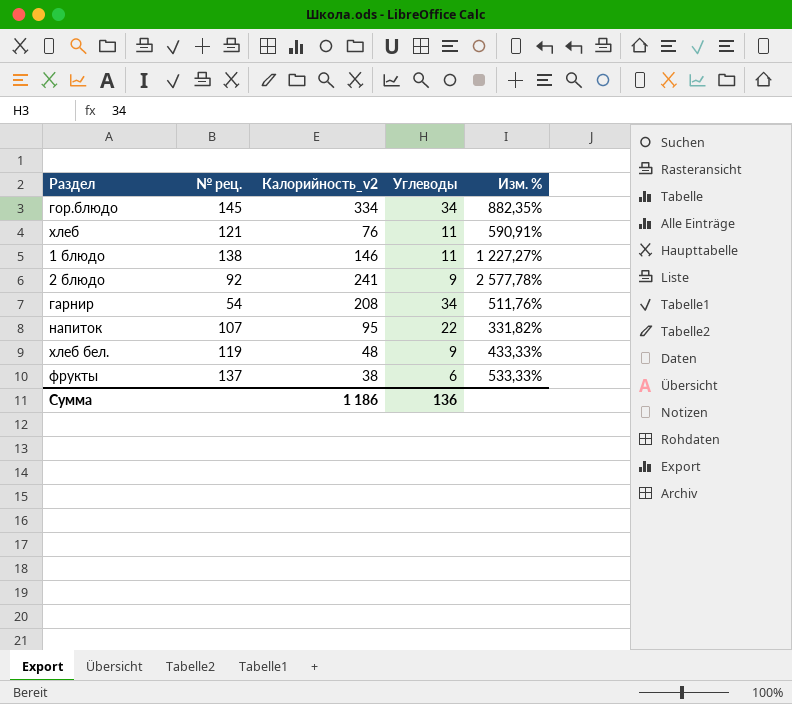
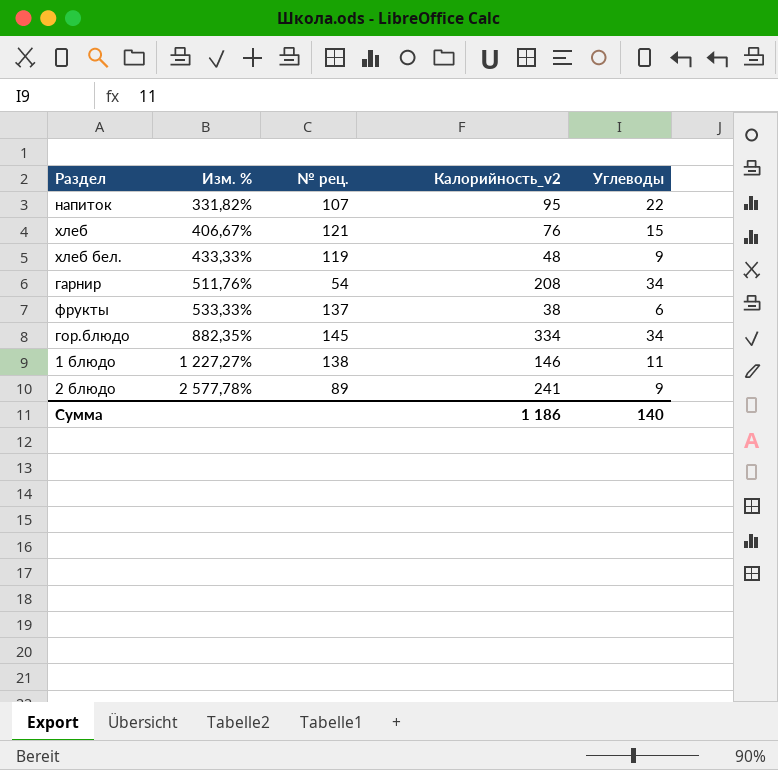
row order: none -> Изм. % ascending
column Изм. % | position: 5 -> 2
хлеб | Изм. %: 590,91% -> 406,67%
хлеб | Углеводы: 11 -> 15
2 блюдо | № рец.: 92 -> 89
Сумма | Углеводы: 136 -> 140

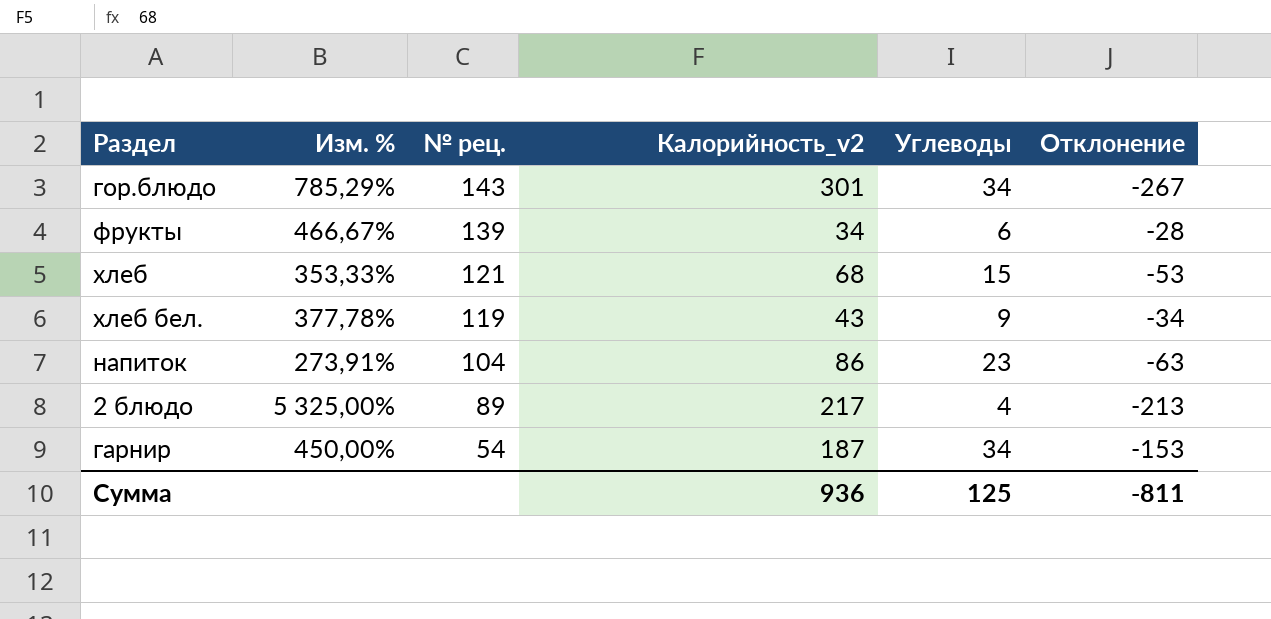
row order: Изм. % ascending -> № рец. descending
column Отклонение | formula: none -> [Углеводы] - [Калорийность_v2]
row 1 блюдо: 1 227,27% | 138 | 146 | 11 -> none
гор.блюдо | Изм. %: 882,35% -> 785,29%
гор.блюдо | № рец.: 145 -> 143
гор.блюдо | Калорийность_v2: 334 -> 301
фрукты | Изм. %: 533,33% -> 466,67%
фрукты | № рец.: 137 -> 139
фрукты | Калорийность_v2: 38 -> 34
хлеб | Изм. %: 406,67% -> 353,33%
хлеб | Калорийность_v2: 76 -> 68
хлеб бел. | Изм. %: 433,33% -> 377,78%
хлеб бел. | Калорийность_v2: 48 -> 43
напиток | Изм. %: 331,82% -> 273,91%
напиток | № рец.: 107 -> 104
напиток | Калорийность_v2: 95 -> 86
напиток | Углеводы: 22 -> 23
2 блюдо | Изм. %: 2 577,78% -> 5 325,00%
2 блюдо | Калорийность_v2: 241 -> 217
2 блюдо | Углеводы: 9 -> 4
гарнир | Изм. %: 511,76% -> 450,00%
гарнир | Калорийность_v2: 208 -> 187
Сумма | Калорийность_v2: 1 186 -> 936
Сумма | Углеводы: 140 -> 125

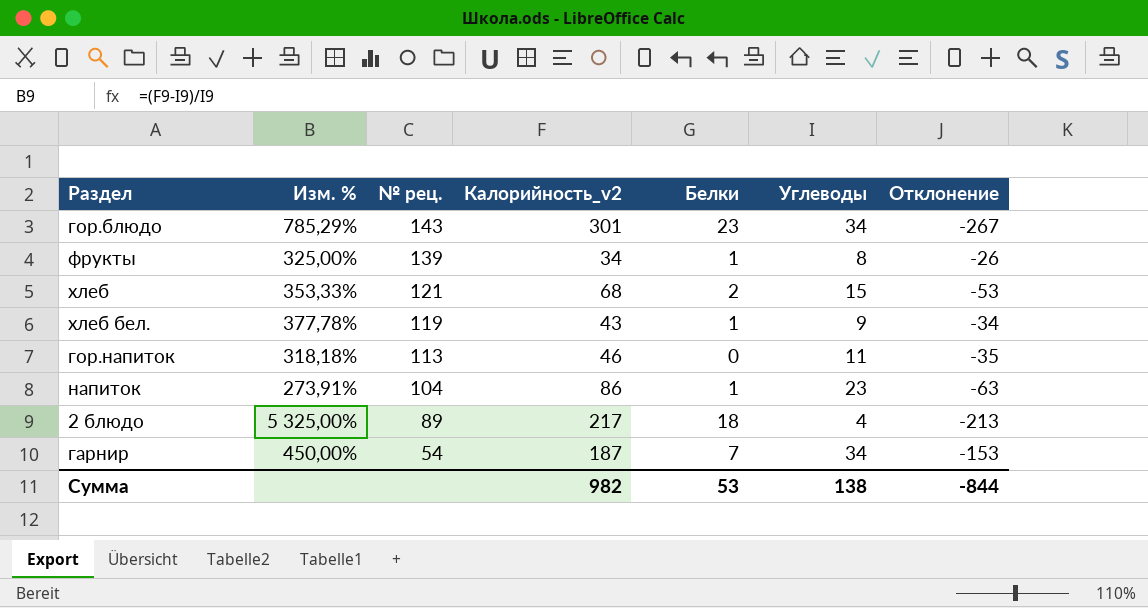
column Белки | position: none -> 5
фрукты | Изм. %: 466,67% -> 325,00%
фрукты | Углеводы: 6 -> 8
фрукты | Отклонение: -28 -> -26
row гор.напиток: none -> 318,18% | 113 | 46 | 0 | 11 | -35
Сумма | Калорийность_v2: 936 -> 982
Сумма | Углеводы: 125 -> 138
Сумма | Отклонение: -811 -> -844

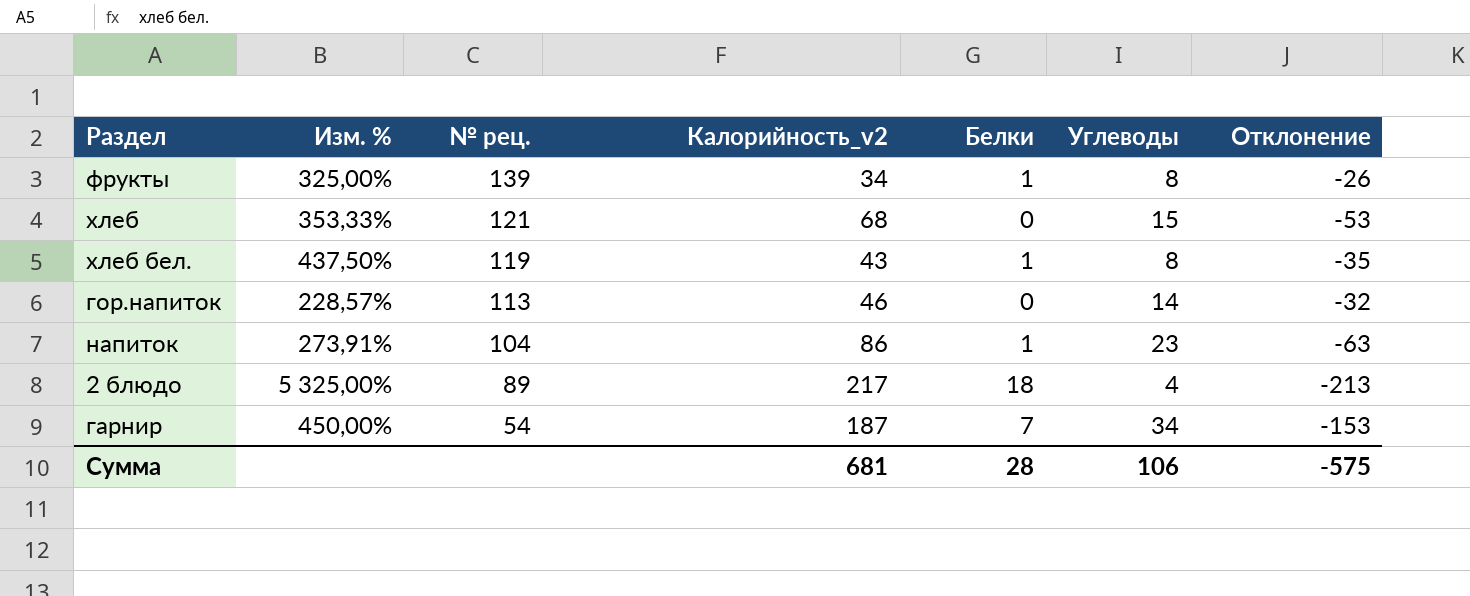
row гор.блюдо: 785,29% | 143 | 301 | 23 | 34 | -267 -> none
хлеб | Белки: 2 -> 0
хлеб бел. | Изм. %: 377,78% -> 437,50%
хлеб бел. | Углеводы: 9 -> 8
хлеб бел. | Отклонение: -34 -> -35
гор.напиток | Изм. %: 318,18% -> 228,57%
гор.напиток | Углеводы: 11 -> 14
гор.напиток | Отклонение: -35 -> -32
Сумма | Калорийность_v2: 982 -> 681
Сумма | Белки: 53 -> 28
Сумма | Углеводы: 138 -> 106
Сумма | Отклонение: -844 -> -575

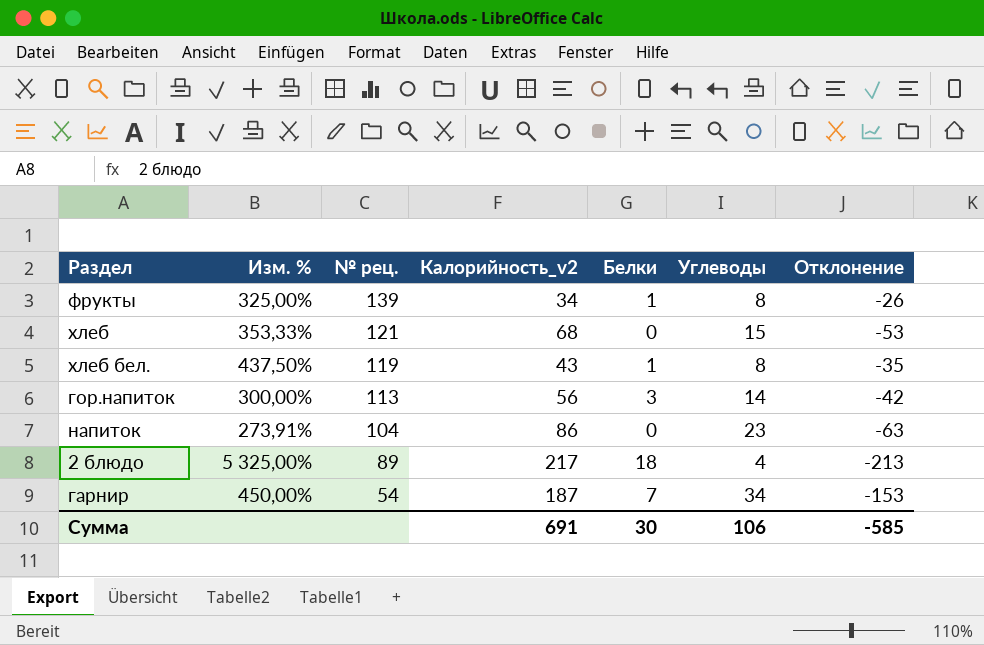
гор.напиток | Изм. %: 228,57% -> 300,00%
гор.напиток | Калорийность_v2: 46 -> 56
гор.напиток | Белки: 0 -> 3
гор.напиток | Отклонение: -32 -> -42
напиток | Белки: 1 -> 0
Сумма | Калорийность_v2: 681 -> 691
Сумма | Белки: 28 -> 30
Сумма | Отклонение: -575 -> -585

